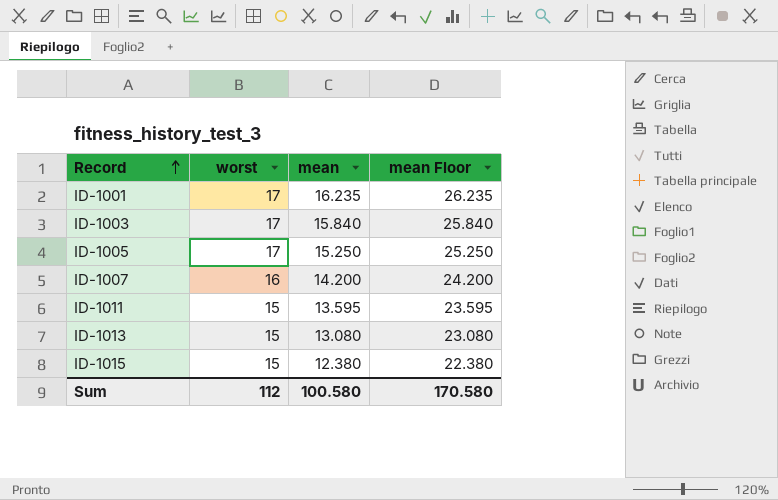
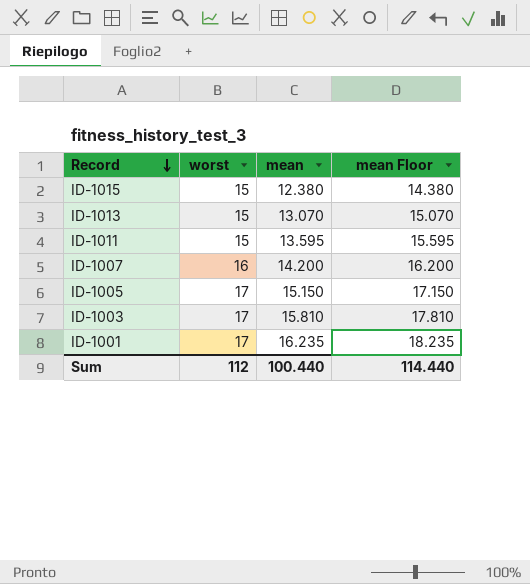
row order: Record ascending -> Record descending
column mean Floor | formula: [mean] + 10 -> [mean] + 2
ID-1013 | mean: 13.080 -> 13.070
ID-1005 | mean: 15.250 -> 15.150
ID-1003 | mean: 15.840 -> 15.810
Sum | mean: 100.580 -> 100.440
Sum | mean Floor: 170.580 -> 114.440

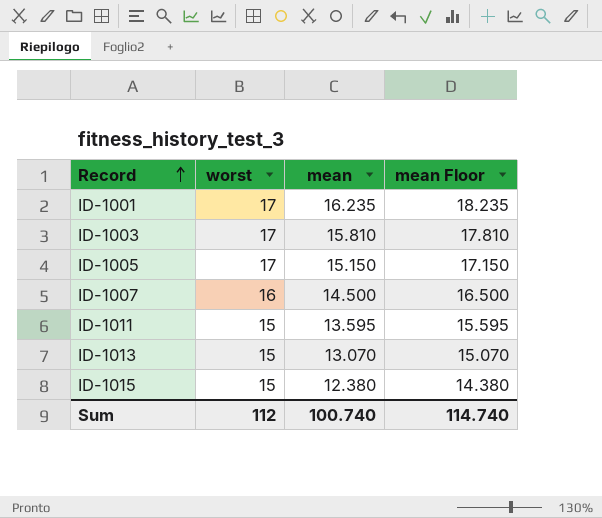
row order: Record descending -> Record ascending
ID-1007 | mean: 14.200 -> 14.500
ID-1007 | mean Floor: 16.200 -> 16.500
Sum | mean: 100.440 -> 100.740
Sum | mean Floor: 114.440 -> 114.740

